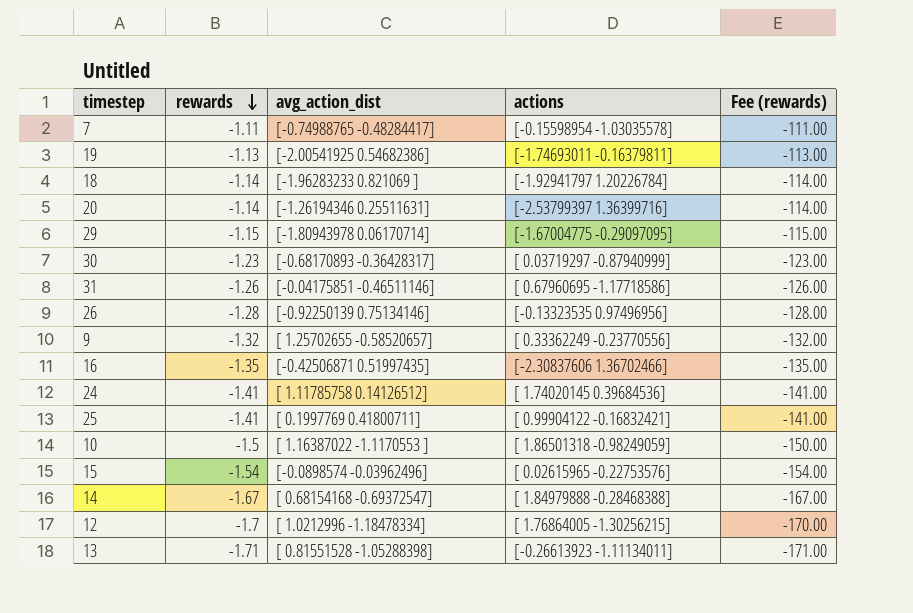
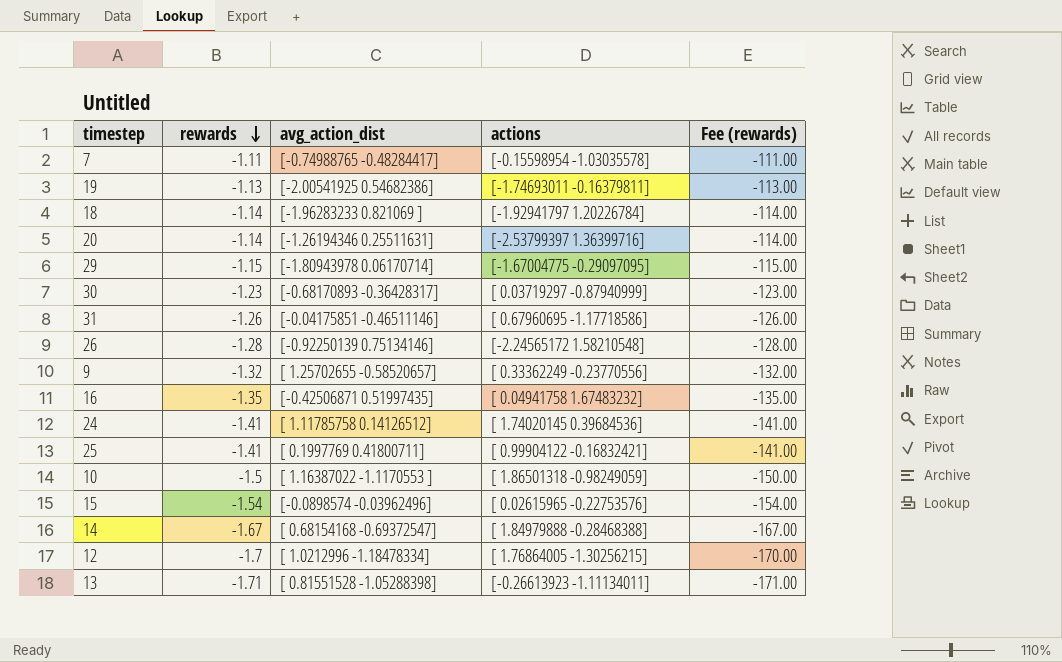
26 | actions: [-0.13323535 0.97496956] -> [-2.24565172 1.58210548]
16 | actions: [-2.30837606 1.36702466] -> [ 0.04941758 1.67483232]

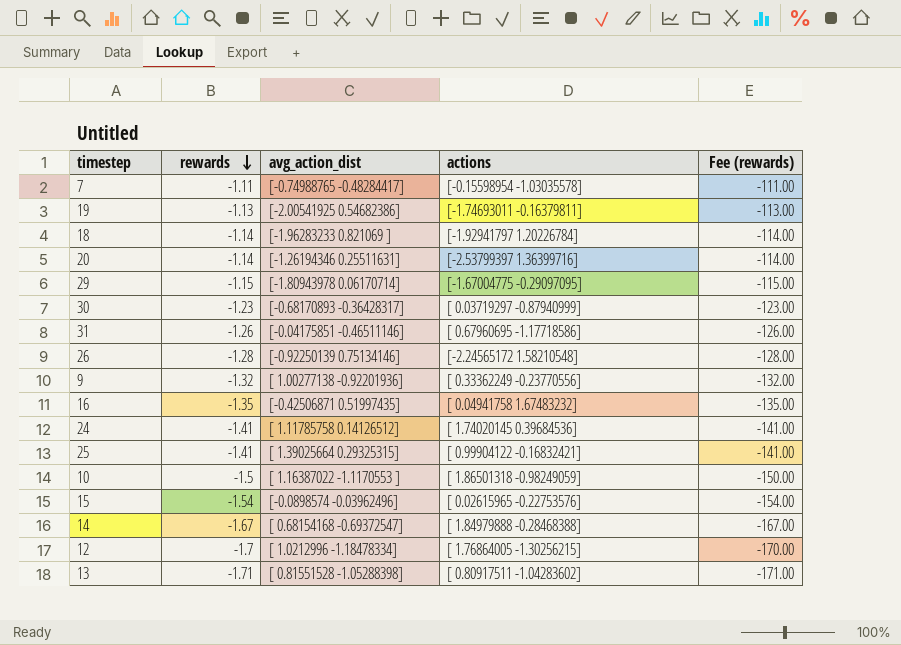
9 | avg_action_dist: [ 1.25702655 -0.58520657] -> [ 1.00277138 -0.92201936]
25 | avg_action_dist: [ 0.1997769 0.41800711] -> [ 1.39025664 0.29325315]
13 | actions: [-0.26613923 -1.11134011] -> [ 0.80917511 -1.04283602]

